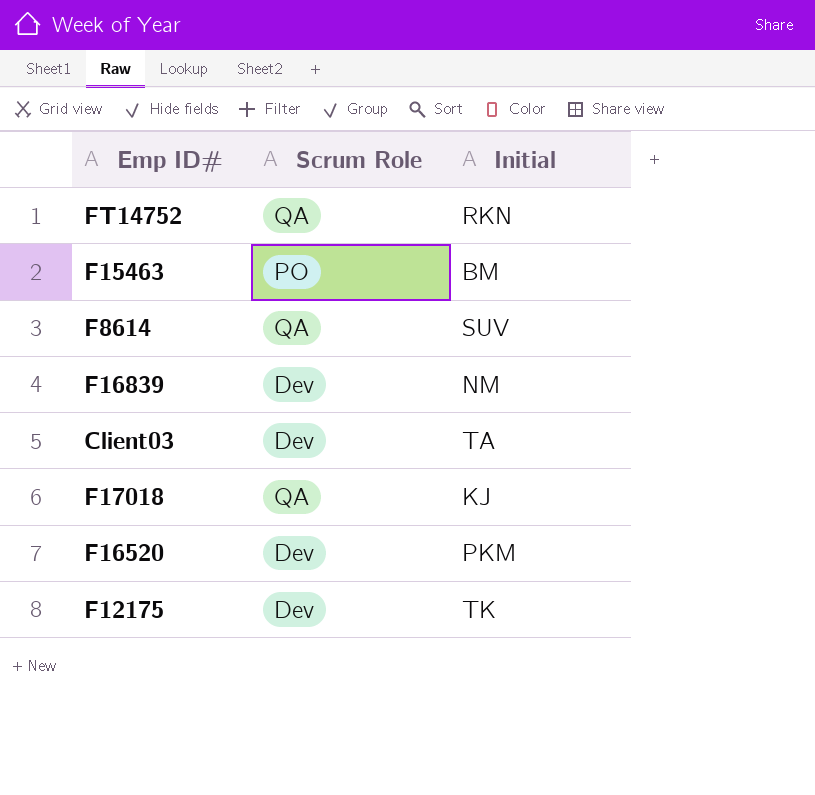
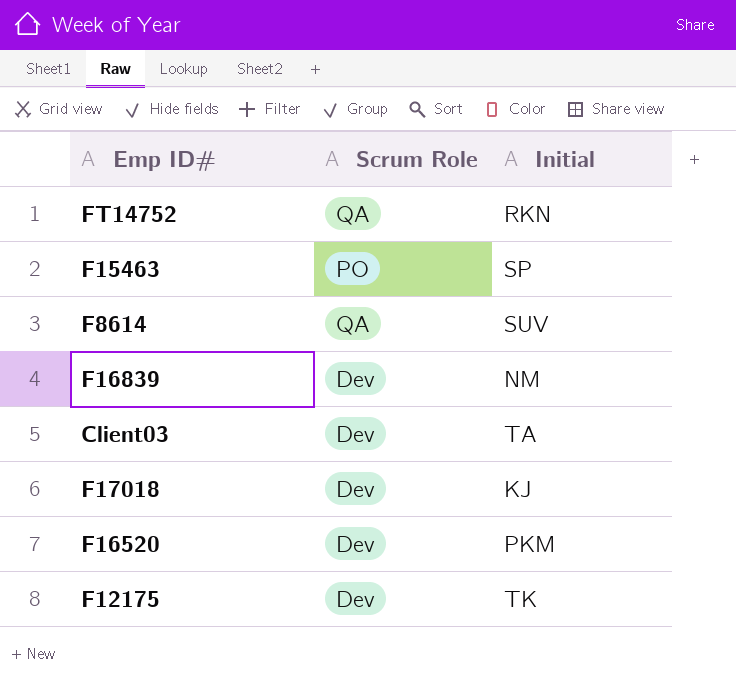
F15463 | Initial: BM -> SP
F17018 | Scrum Role: QA -> Dev

